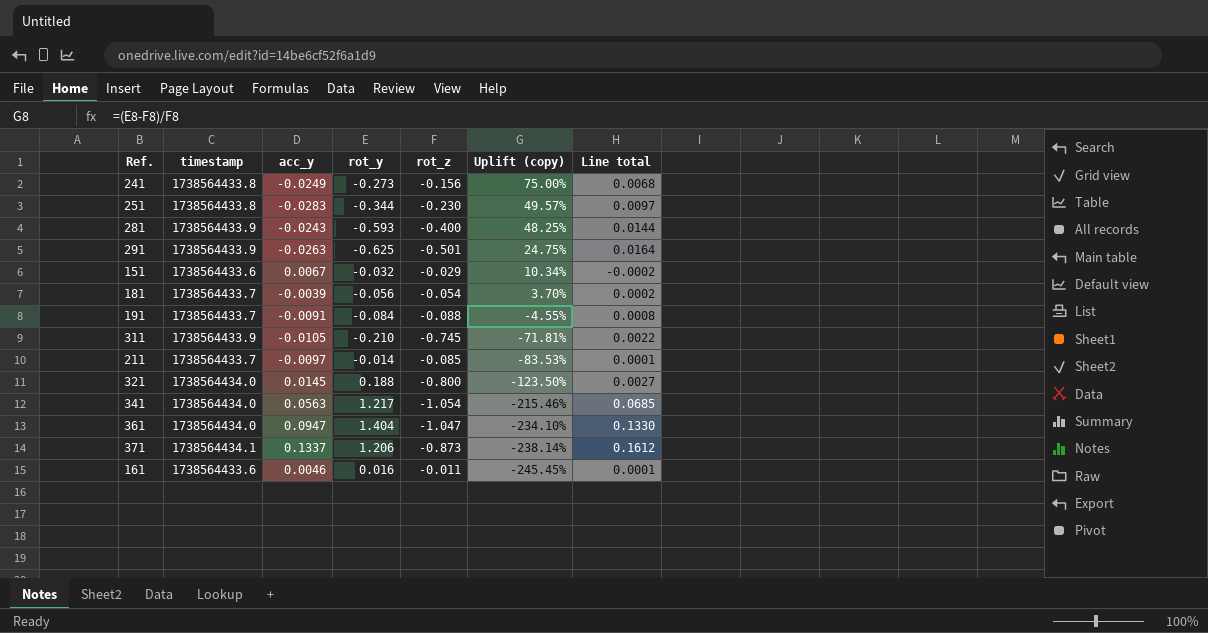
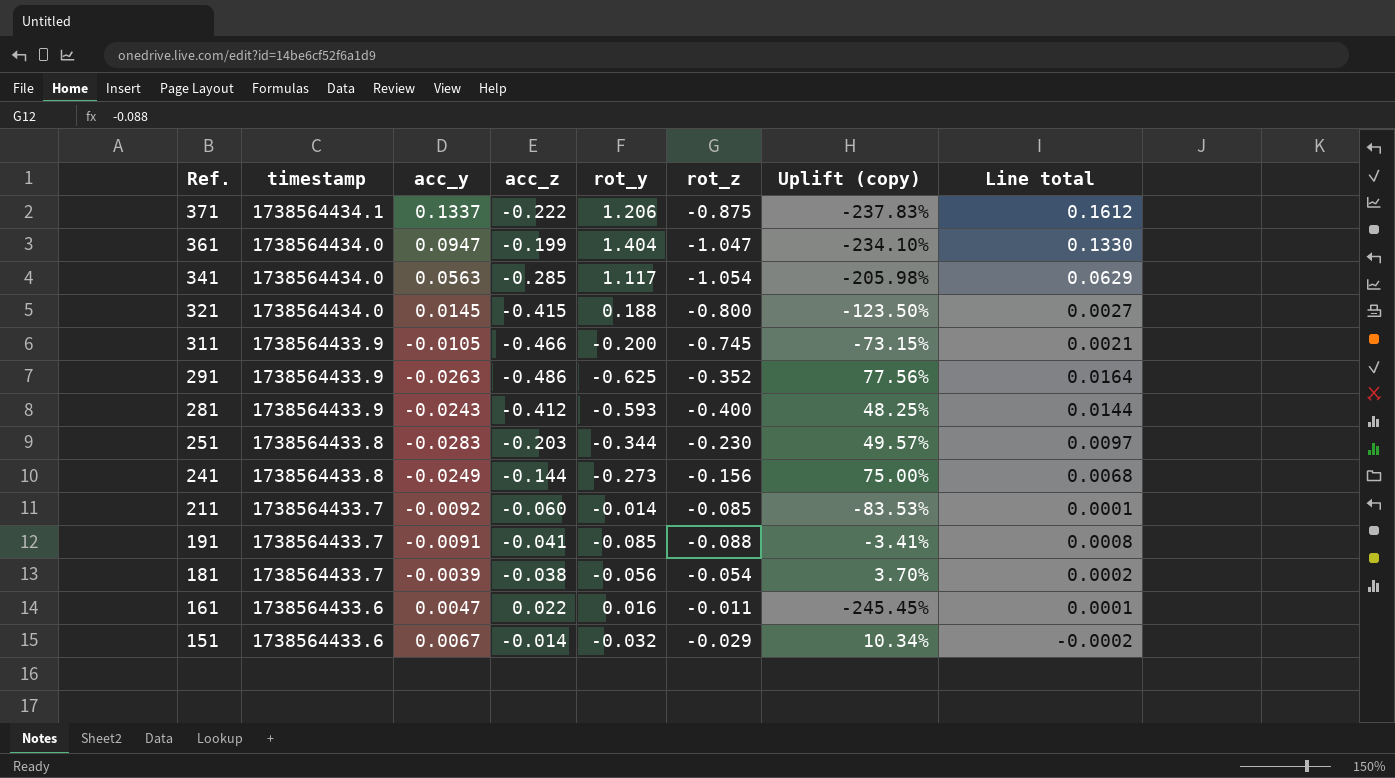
row order: Uplift (copy) descending -> Ref. descending
column acc_z | position: none -> 4
371 | rot_z: -0.873 -> -0.875
371 | Uplift (copy): -238.14% -> -237.83%
341 | rot_y: 1.217 -> 1.117
341 | Uplift (copy): -215.46% -> -205.98%
341 | Line total: 0.0685 -> 0.0629
311 | rot_y: -0.210 -> -0.200
311 | Uplift (copy): -71.81% -> -73.15%
311 | Line total: 0.0022 -> 0.0021
291 | rot_z: -0.501 -> -0.352
291 | Uplift (copy): 24.75% -> 77.56%
211 | acc_y: -0.0097 -> -0.0092
191 | rot_y: -0.084 -> -0.085
191 | Uplift (copy): -4.55% -> -3.41%
161 | acc_y: 0.0046 -> 0.0047

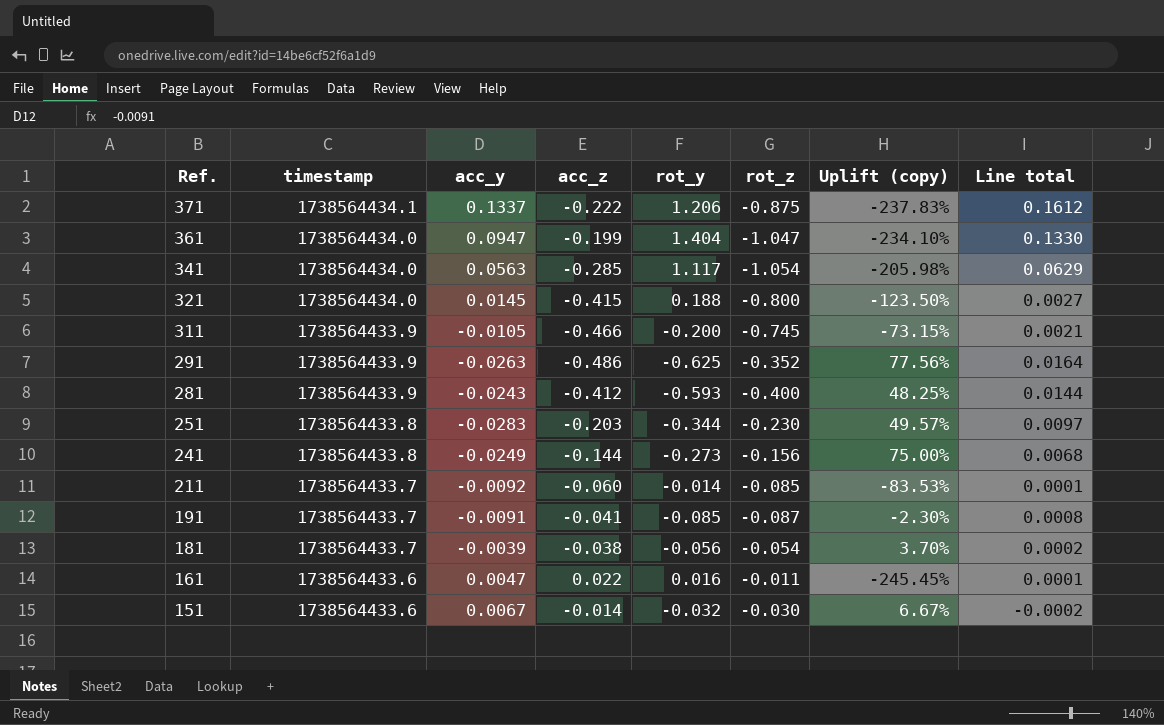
191 | rot_z: -0.088 -> -0.087
191 | Uplift (copy): -3.41% -> -2.30%
151 | rot_z: -0.029 -> -0.030
151 | Uplift (copy): 10.34% -> 6.67%

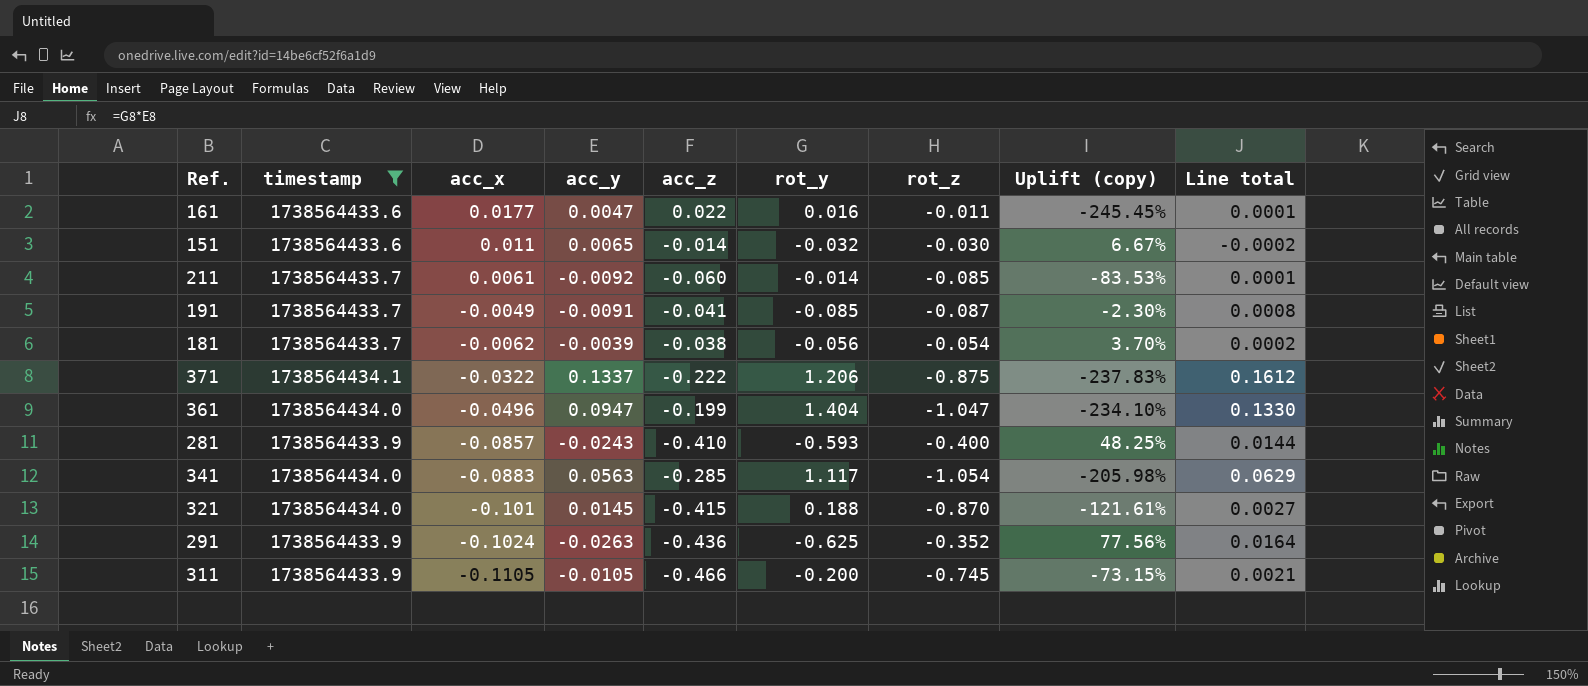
filter: none -> timestamp != 1738564433.8
row order: Ref. descending -> acc_x descending
column acc_x | position: none -> 3
151 | acc_y: 0.0067 -> 0.0065
281 | acc_z: -0.412 -> -0.410
321 | rot_z: -0.800 -> -0.870
321 | Uplift (copy): -123.50% -> -121.61%
291 | acc_z: -0.486 -> -0.436

